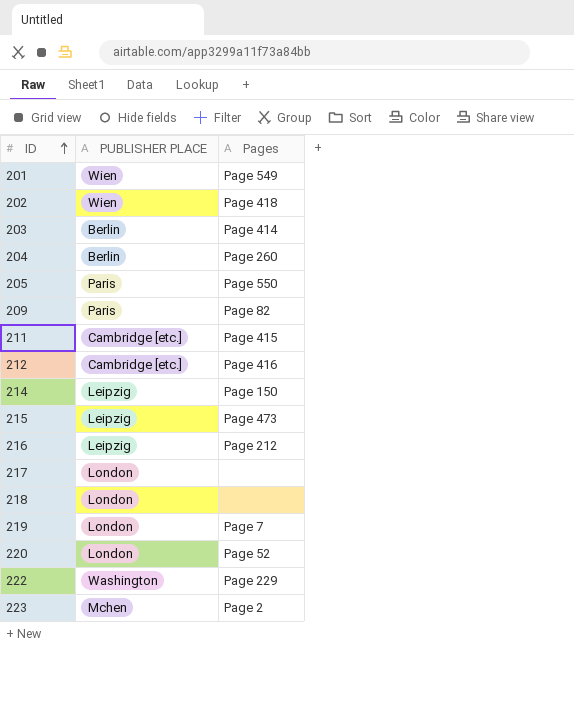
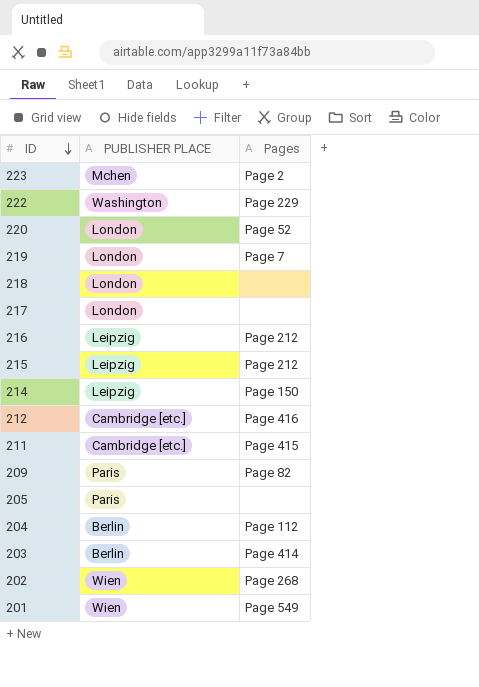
row order: ID ascending -> ID descending
215 | Pages: Page 473 -> Page 212
205 | Pages: Page 550 -> none
204 | Pages: Page 260 -> Page 112
202 | Pages: Page 418 -> Page 268

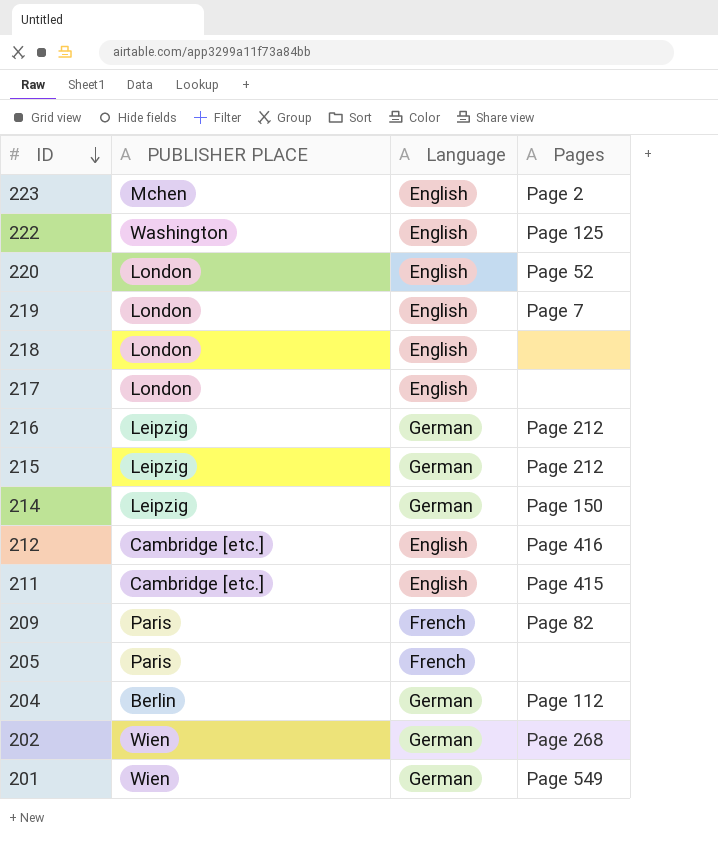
column Language | position: none -> 3
row 203: Berlin | Page 414 -> none
222 | Pages: Page 229 -> Page 125

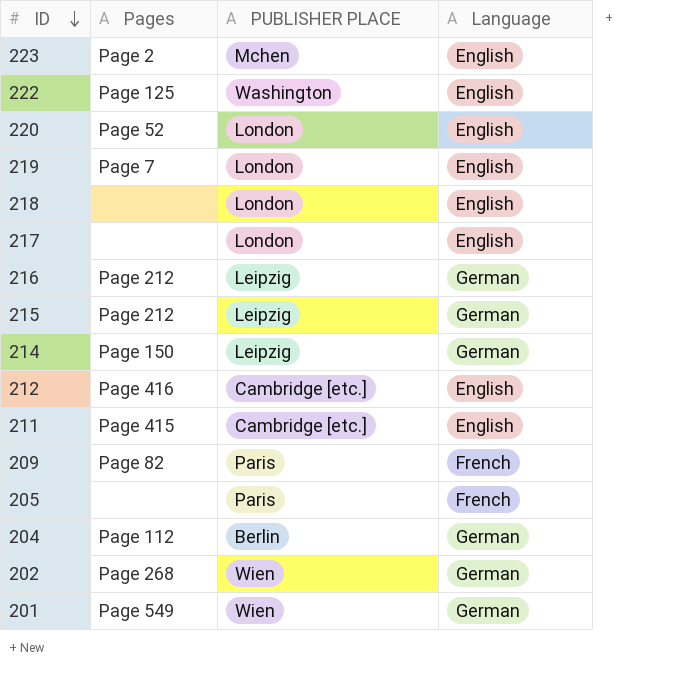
column Pages | position: 4 -> 2

